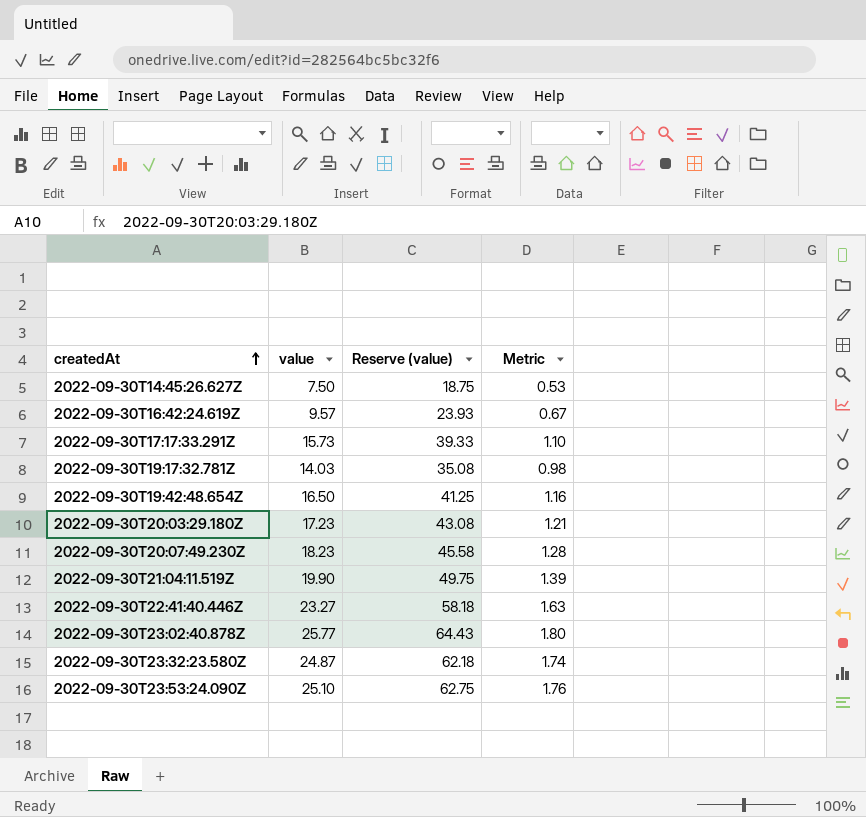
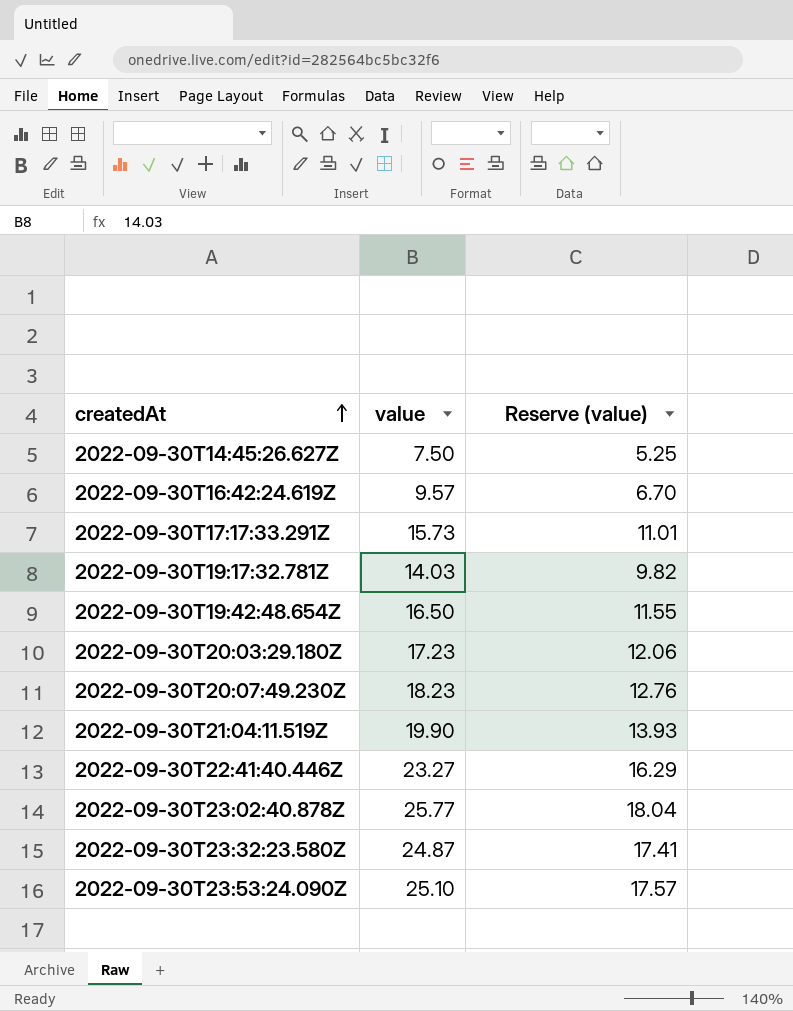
column Metric | formula: [value] * 0.07 -> none
column Reserve (value) | formula: [value] * 2.5 -> [value] * 0.7

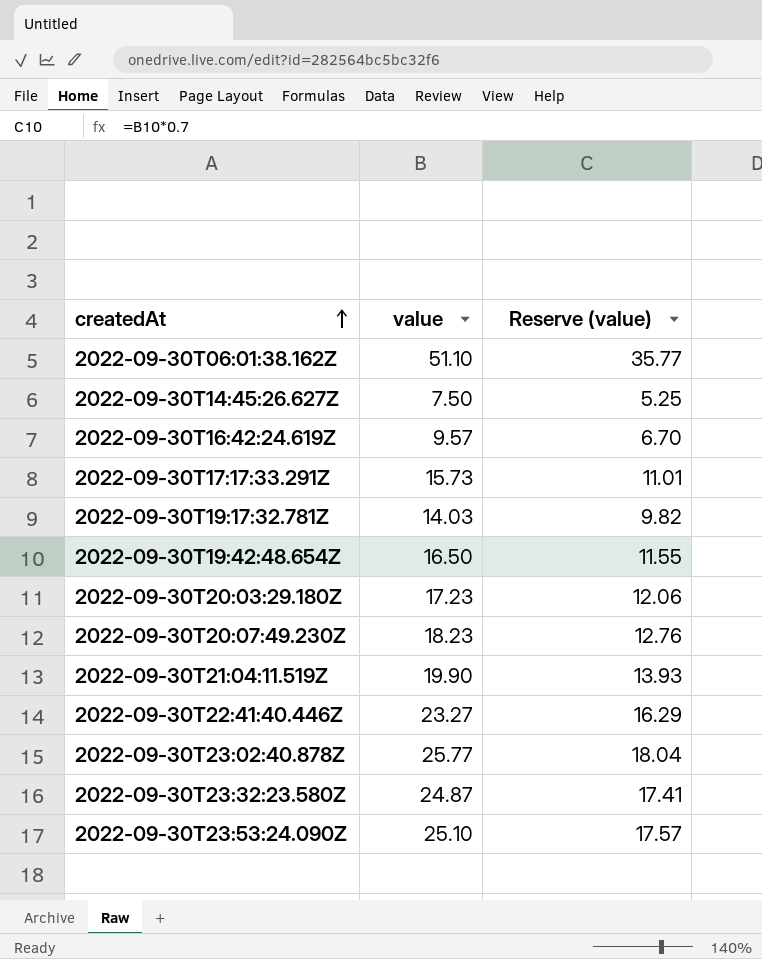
row 2022-09-30T06:01:38.162Z: none -> 51.10 | 35.77

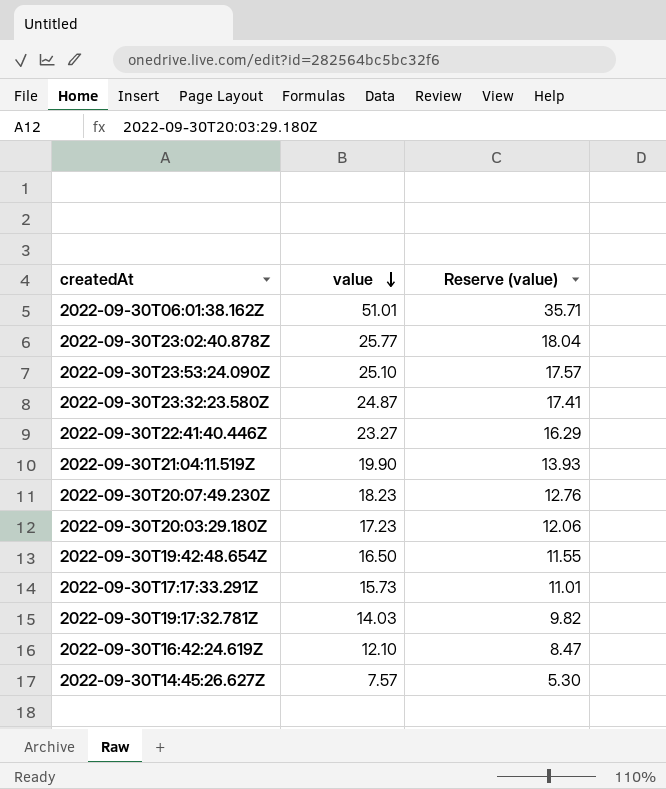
row order: createdAt ascending -> value descending
2022-09-30T06:01:38.162Z | value: 51.10 -> 51.01
2022-09-30T06:01:38.162Z | Reserve (value): 35.77 -> 35.71
2022-09-30T16:42:24.619Z | value: 9.57 -> 12.10
2022-09-30T16:42:24.619Z | Reserve (value): 6.70 -> 8.47
2022-09-30T14:45:26.627Z | value: 7.50 -> 7.57
2022-09-30T14:45:26.627Z | Reserve (value): 5.25 -> 5.30

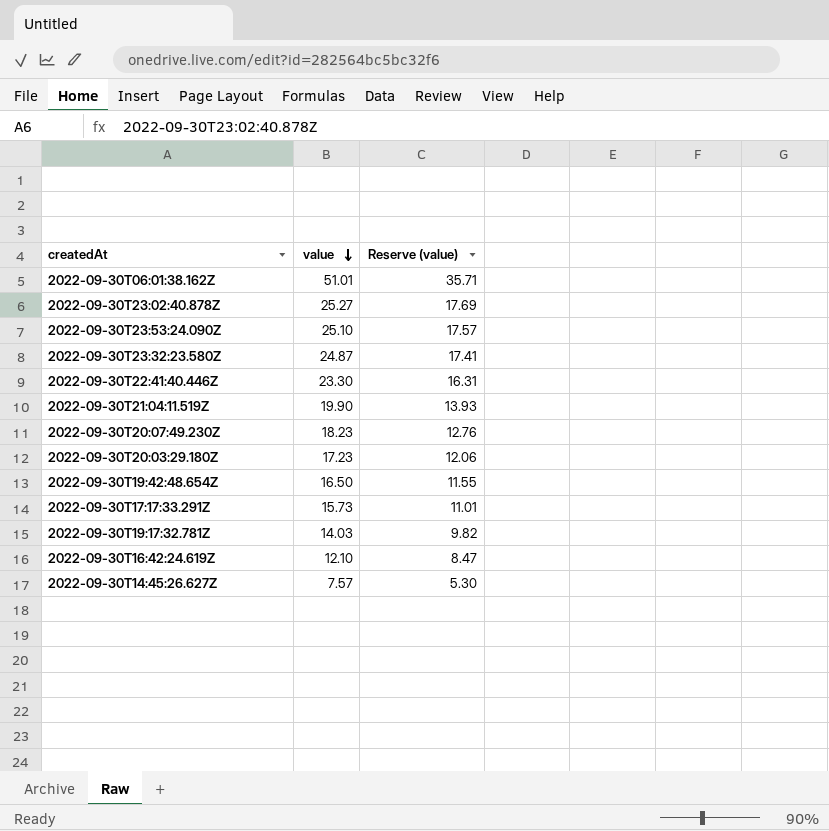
2022-09-30T23:02:40.878Z | value: 25.77 -> 25.27
2022-09-30T23:02:40.878Z | Reserve (value): 18.04 -> 17.69
2022-09-30T22:41:40.446Z | value: 23.27 -> 23.30
2022-09-30T22:41:40.446Z | Reserve (value): 16.29 -> 16.31

